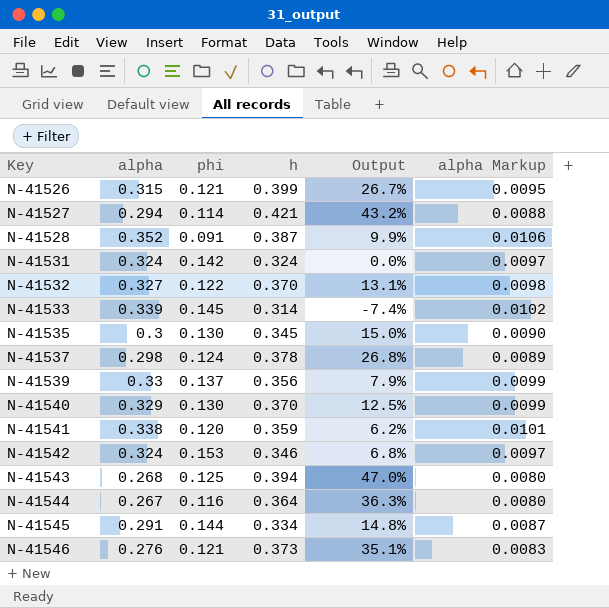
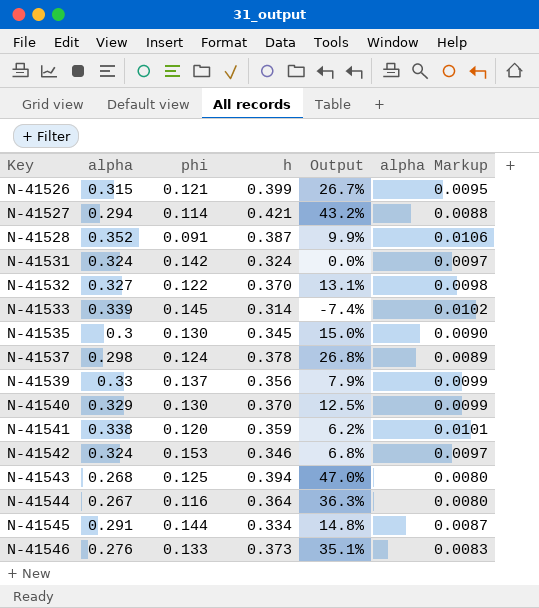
N-41546 | phi: 0.121 -> 0.133

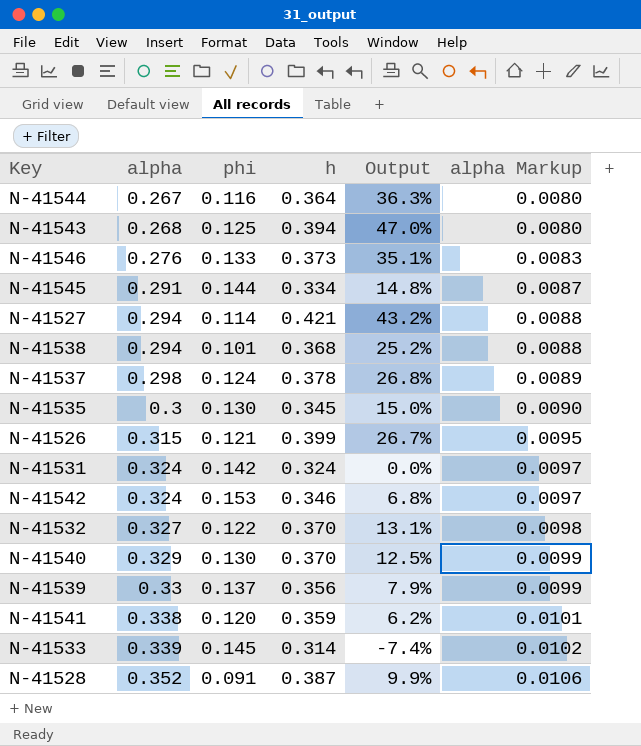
row order: Key ascending -> alpha ascending
row N-41538: none -> 0.294 | 0.101 | 0.368 | 25.2% | 0.0088

